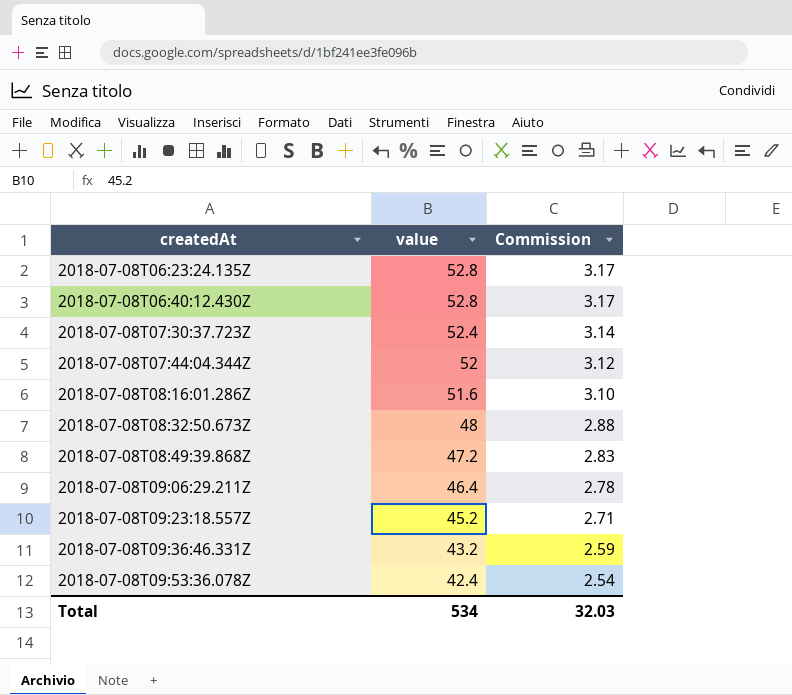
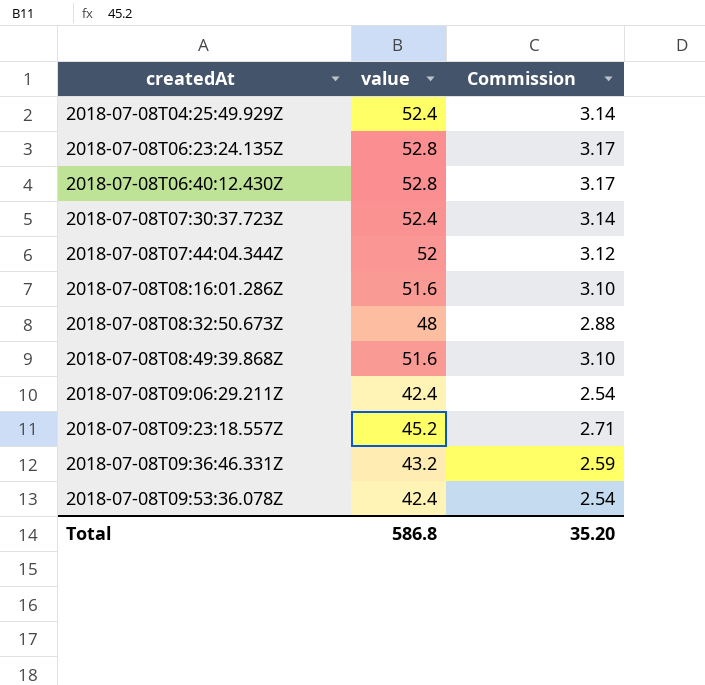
row 2018-07-08T04:25:49.929Z: none -> 52.4 | 3.14
2018-07-08T08:49:39.868Z | value: 47.2 -> 51.6
2018-07-08T08:49:39.868Z | Commission: 2.83 -> 3.10
2018-07-08T09:06:29.211Z | value: 46.4 -> 42.4
2018-07-08T09:06:29.211Z | Commission: 2.78 -> 2.54
Total | value: 534 -> 586.8
Total | Commission: 32.03 -> 35.20

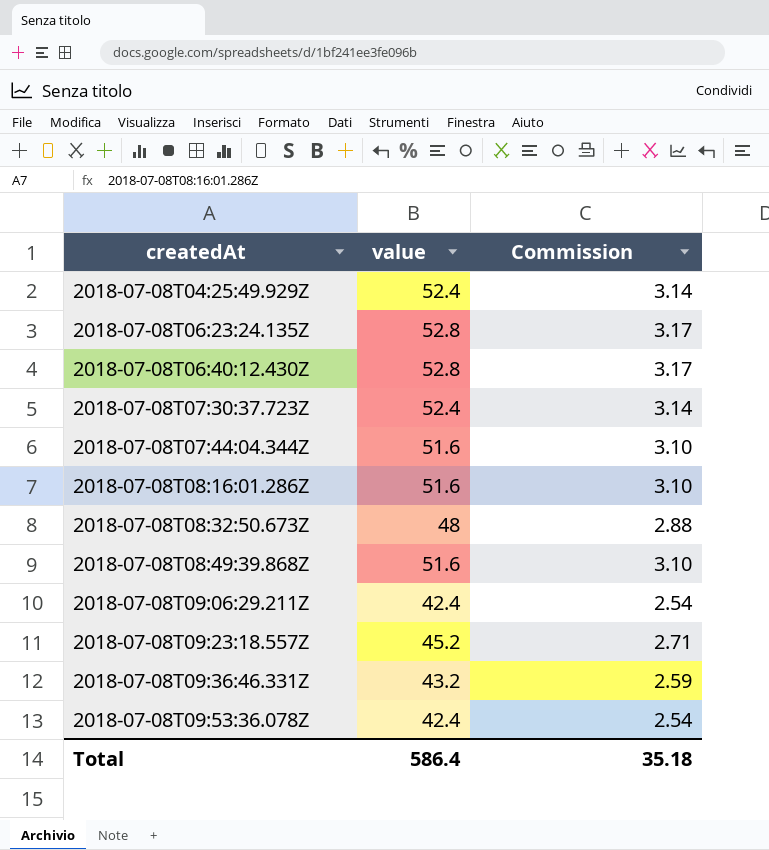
2018-07-08T07:44:04.344Z | value: 52 -> 51.6
2018-07-08T07:44:04.344Z | Commission: 3.12 -> 3.10
Total | value: 586.8 -> 586.4
Total | Commission: 35.20 -> 35.18

